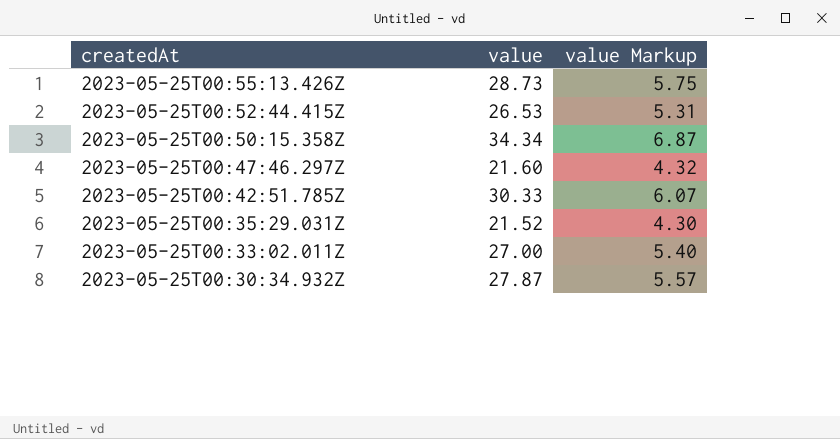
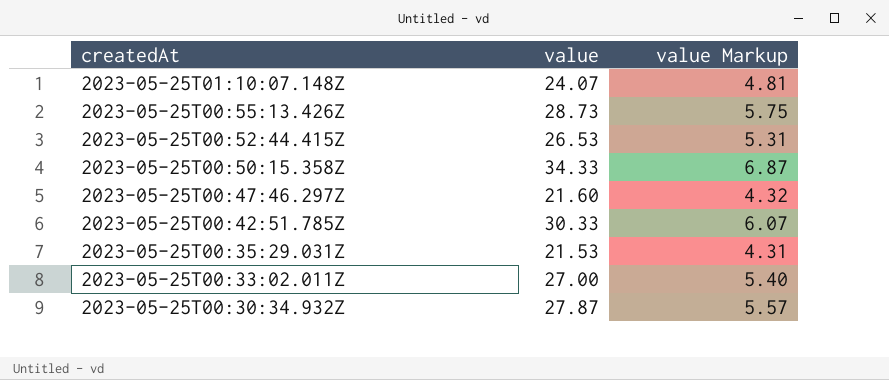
row 2023-05-25T01:10:07.148Z: none -> 24.07 | 4.81
2023-05-25T00:50:15.358Z | value: 34.34 -> 34.33
2023-05-25T00:35:29.031Z | value: 21.52 -> 21.53
2023-05-25T00:35:29.031Z | value Markup: 4.30 -> 4.31

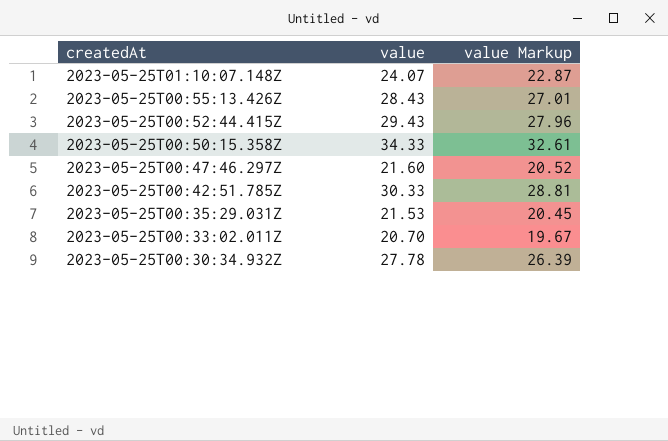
column value Markup | formula: [value] * 0.2 -> [value] * 0.95
2023-05-25T00:55:13.426Z | value: 28.73 -> 28.43
2023-05-25T00:52:44.415Z | value: 26.53 -> 29.43
2023-05-25T00:33:02.011Z | value: 27.00 -> 20.70
2023-05-25T00:30:34.932Z | value: 27.87 -> 27.78

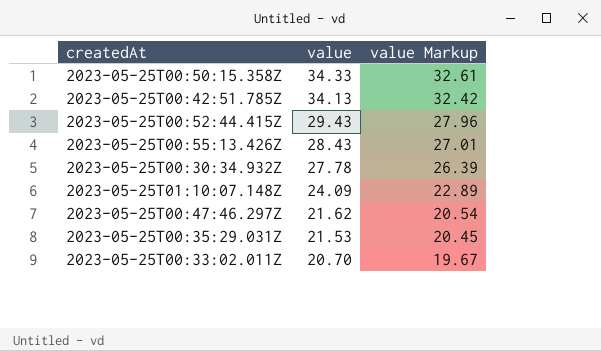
row order: createdAt descending -> value descending
2023-05-25T00:42:51.785Z | value: 30.33 -> 34.13
2023-05-25T00:42:51.785Z | value Markup: 28.81 -> 32.42
2023-05-25T01:10:07.148Z | value: 24.07 -> 24.09
2023-05-25T01:10:07.148Z | value Markup: 22.87 -> 22.89
2023-05-25T00:47:46.297Z | value: 21.60 -> 21.62
2023-05-25T00:47:46.297Z | value Markup: 20.52 -> 20.54

